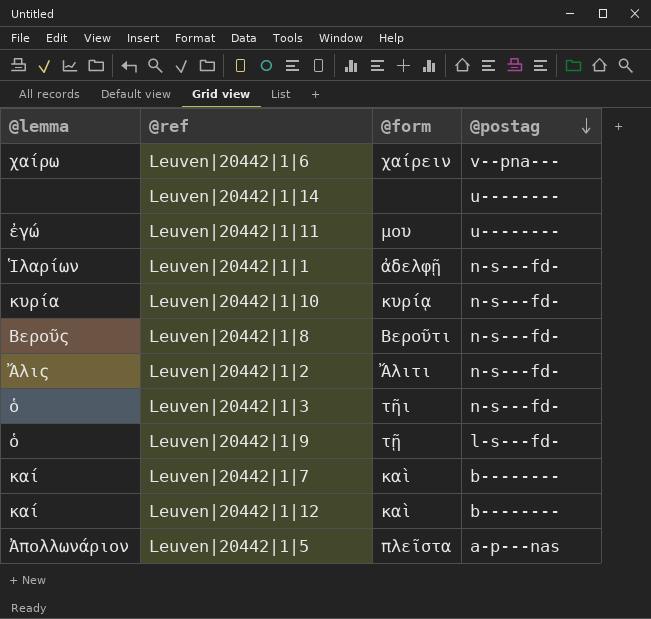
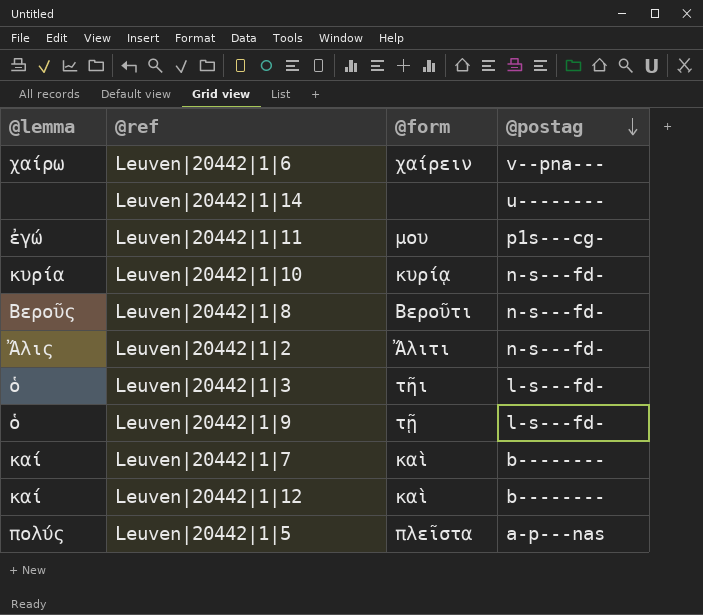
row Leuven|20442|1|1: Ἱλαρίων | ἀδελφῇ | n-s---fd- -> none
Leuven|20442|1|11 | @postag: u-------- -> p1s---cg-
Leuven|20442|1|3 | @postag: n-s---fd- -> l-s---fd-
Leuven|20442|1|5 | @lemma: Ἀπολλωνάριον -> πολύς

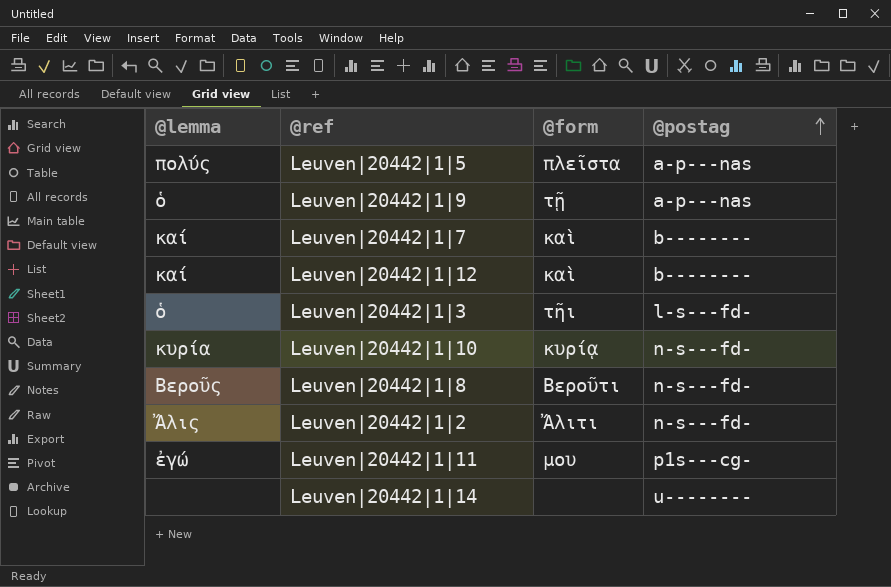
row order: @postag descending -> @postag ascending
row Leuven|20442|1|6: χαίρω | χαίρειν | v--pna--- -> none
Leuven|20442|1|9 | @postag: l-s---fd- -> a-p---nas

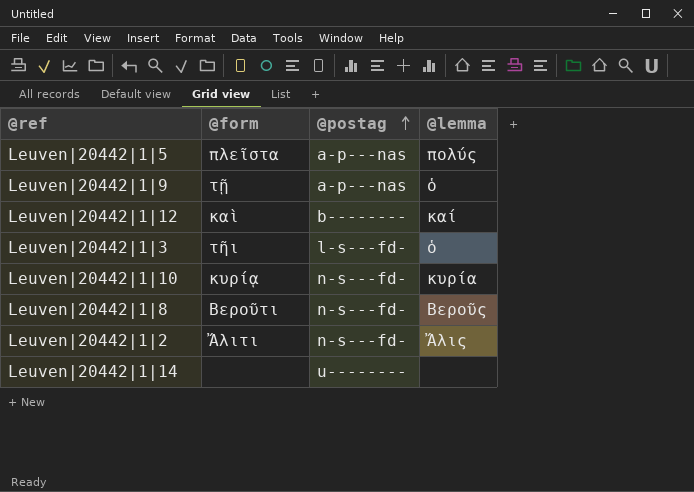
column @lemma | position: 1 -> 4
row Leuven|20442|1|7: καί | καὶ | b-------- -> none
row Leuven|20442|1|11: ἐγώ | μου | p1s---cg- -> none

